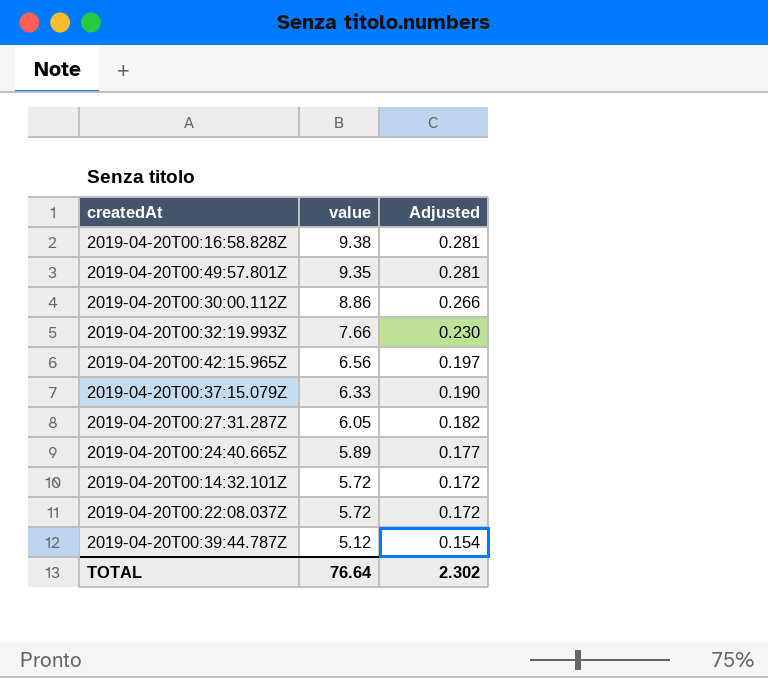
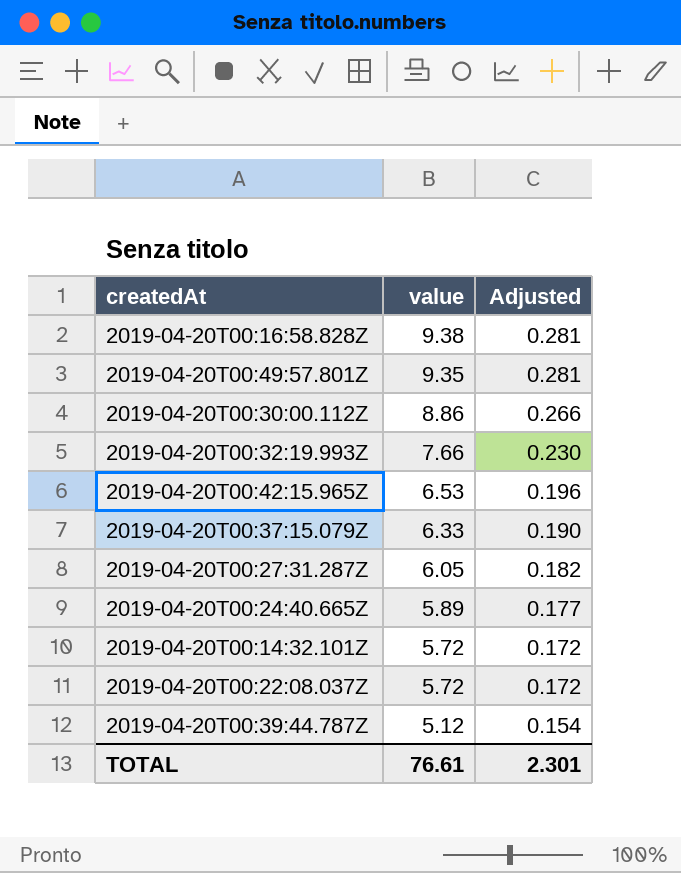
2019-04-20T00:42:15.965Z | value: 6.56 -> 6.53
2019-04-20T00:42:15.965Z | Adjusted: 0.197 -> 0.196
TOTAL | value: 76.64 -> 76.61
TOTAL | Adjusted: 2.302 -> 2.301

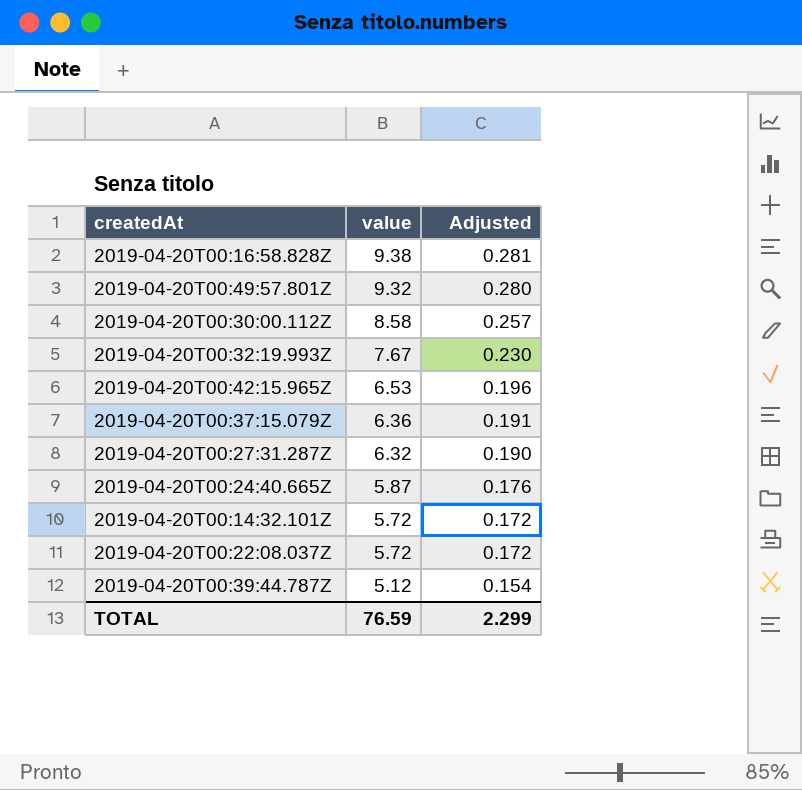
2019-04-20T00:49:57.801Z | value: 9.35 -> 9.32
2019-04-20T00:49:57.801Z | Adjusted: 0.281 -> 0.280
2019-04-20T00:30:00.112Z | value: 8.86 -> 8.58
2019-04-20T00:30:00.112Z | Adjusted: 0.266 -> 0.257
2019-04-20T00:32:19.993Z | value: 7.66 -> 7.67
2019-04-20T00:37:15.079Z | value: 6.33 -> 6.36
2019-04-20T00:37:15.079Z | Adjusted: 0.190 -> 0.191
2019-04-20T00:27:31.287Z | value: 6.05 -> 6.32
2019-04-20T00:27:31.287Z | Adjusted: 0.182 -> 0.190
2019-04-20T00:24:40.665Z | value: 5.89 -> 5.87
2019-04-20T00:24:40.665Z | Adjusted: 0.177 -> 0.176
TOTAL | value: 76.61 -> 76.59
TOTAL | Adjusted: 2.301 -> 2.299

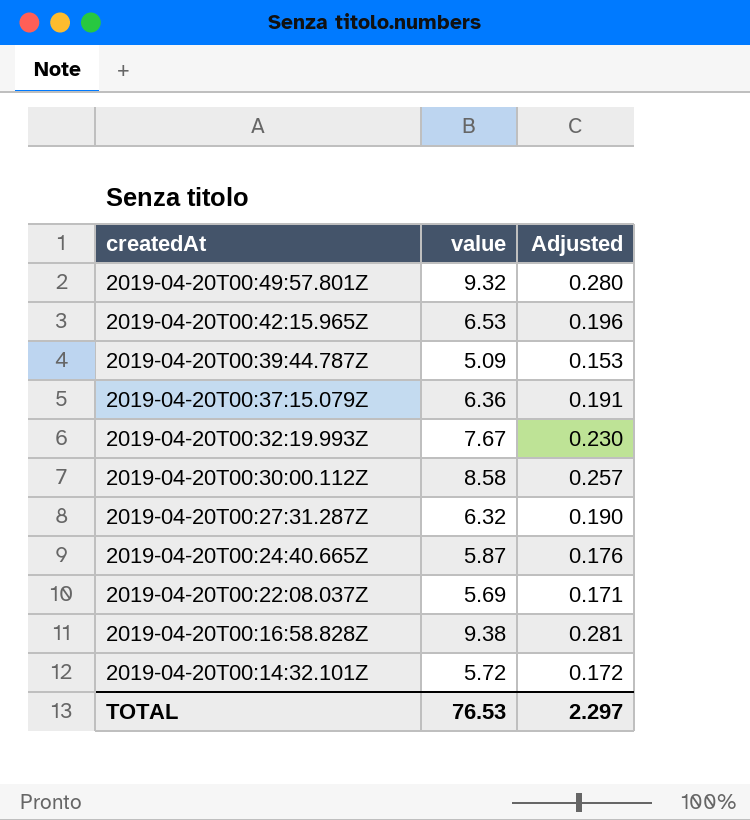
row order: value descending -> createdAt descending
2019-04-20T00:39:44.787Z | value: 5.12 -> 5.09
2019-04-20T00:39:44.787Z | Adjusted: 0.154 -> 0.153
2019-04-20T00:22:08.037Z | value: 5.72 -> 5.69
2019-04-20T00:22:08.037Z | Adjusted: 0.172 -> 0.171
TOTAL | value: 76.59 -> 76.53
TOTAL | Adjusted: 2.299 -> 2.297

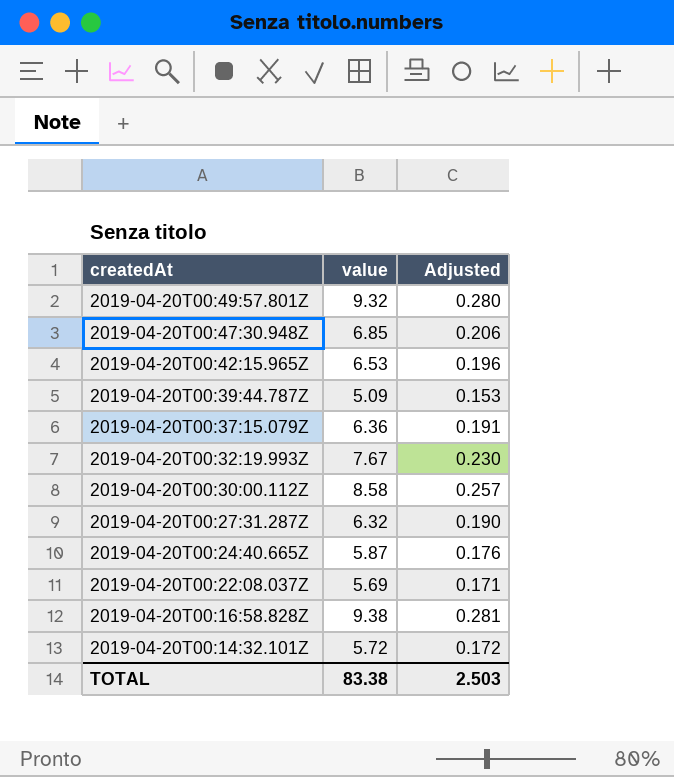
row 2019-04-20T00:47:30.948Z: none -> 6.85 | 0.206
TOTAL | value: 76.53 -> 83.38
TOTAL | Adjusted: 2.297 -> 2.503

